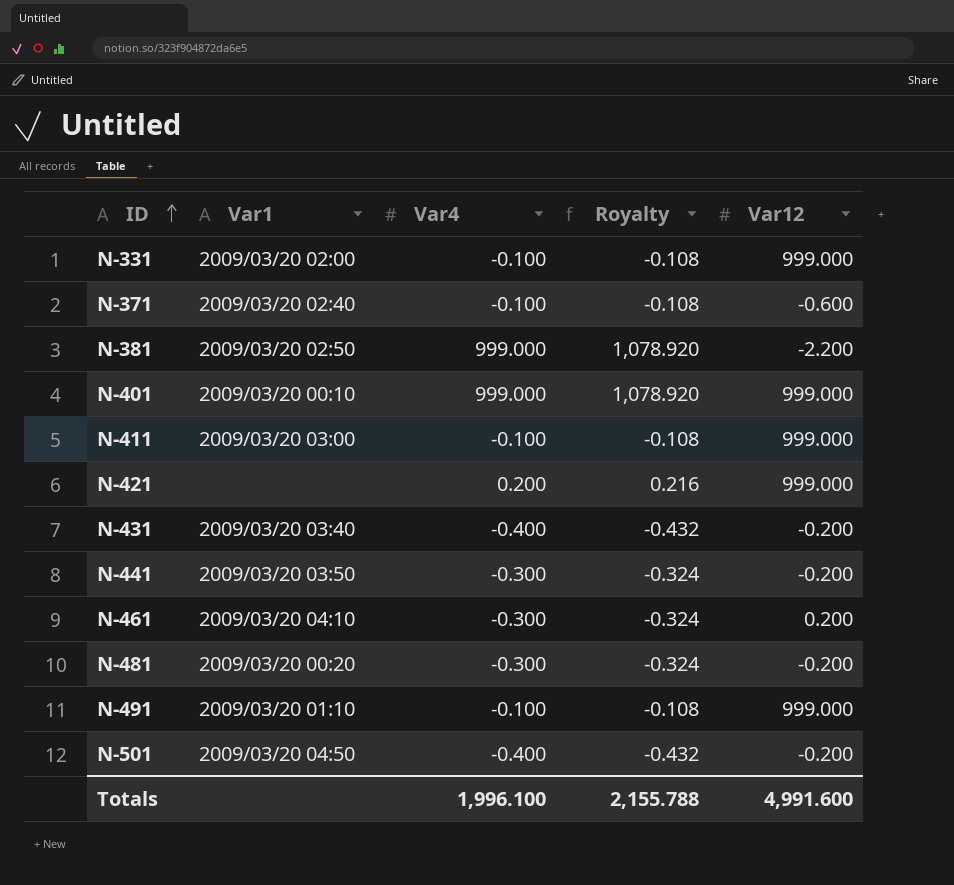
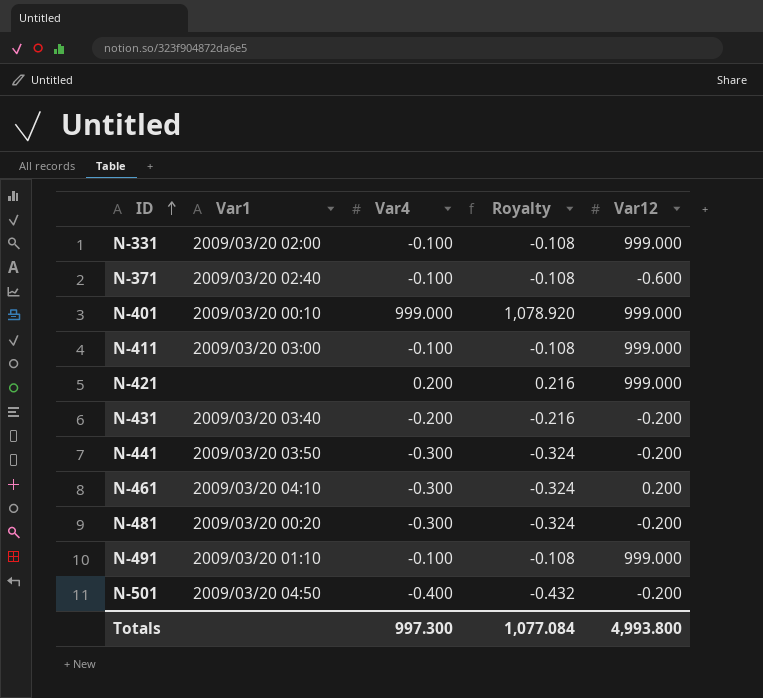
row N-381: 2009/03/20 02:50 | 999.000 | 1,078.920 | -2.200 -> none
N-431 | Var4: -0.400 -> -0.200
N-431 | Royalty: -0.432 -> -0.216
Totals | Var4: 1,996.100 -> 997.300
Totals | Royalty: 2,155.788 -> 1,077.084
Totals | Var12: 4,991.600 -> 4,993.800

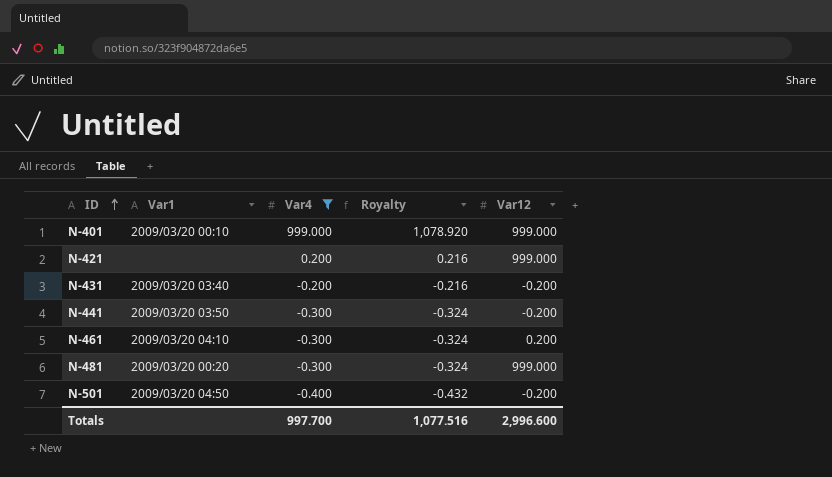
filter: none -> Var4 != -0.100
N-481 | Var12: -0.200 -> 999.000
Totals | Var4: 997.300 -> 997.700
Totals | Royalty: 1,077.084 -> 1,077.516
Totals | Var12: 4,993.800 -> 2,996.600

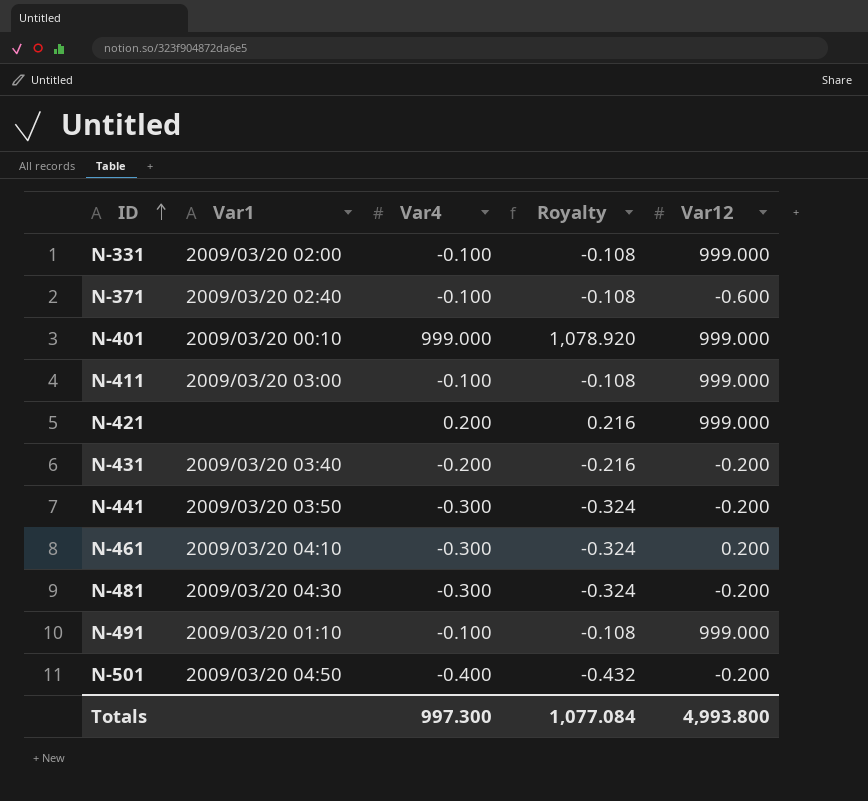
filter: Var4 != -0.100 -> none
N-481 | Var1: 2009/03/20 00:20 -> 2009/03/20 04:30
N-481 | Var12: 999.000 -> -0.200
Totals | Var4: 997.700 -> 997.300
Totals | Royalty: 1,077.516 -> 1,077.084
Totals | Var12: 2,996.600 -> 4,993.800

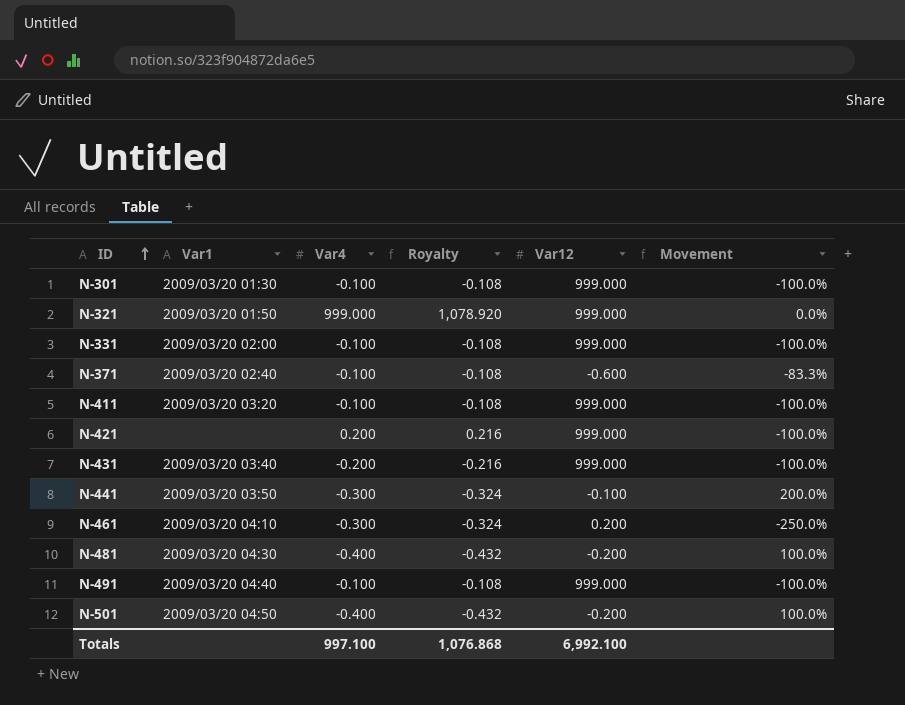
column Movement | formula: none -> ([Var4] - [Var12]) / [Var12]
row N-401: 2009/03/20 00:10 | 999.000 | 1,078.920 | 999.000 -> none
row N-301: none -> 2009/03/20 01:30 | -0.100 | -0.108 | 999.000 | -100.0%
row N-321: none -> 2009/03/20 01:50 | 999.000 | 1,078.920 | 999.000 | 0.0%
N-411 | Var1: 2009/03/20 03:00 -> 2009/03/20 03:20
N-431 | Var12: -0.200 -> 999.000
N-441 | Var12: -0.200 -> -0.100
N-481 | Var4: -0.300 -> -0.400
N-481 | Royalty: -0.324 -> -0.432
N-491 | Var1: 2009/03/20 01:10 -> 2009/03/20 04:40
Totals | Var4: 997.300 -> 997.100
Totals | Royalty: 1,077.084 -> 1,076.868
Totals | Var12: 4,993.800 -> 6,992.100

